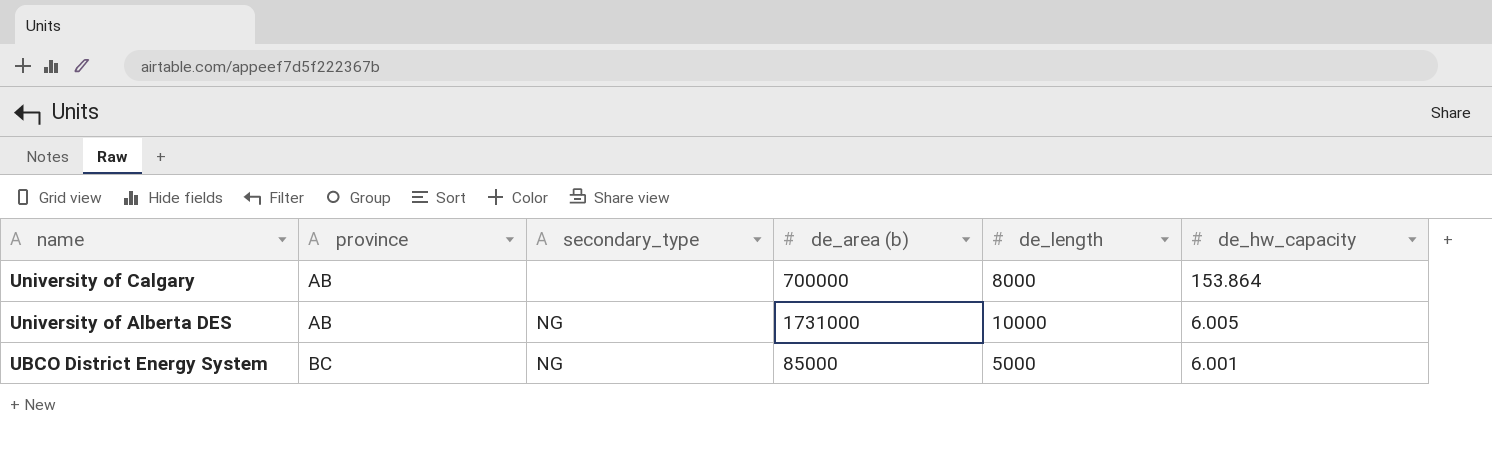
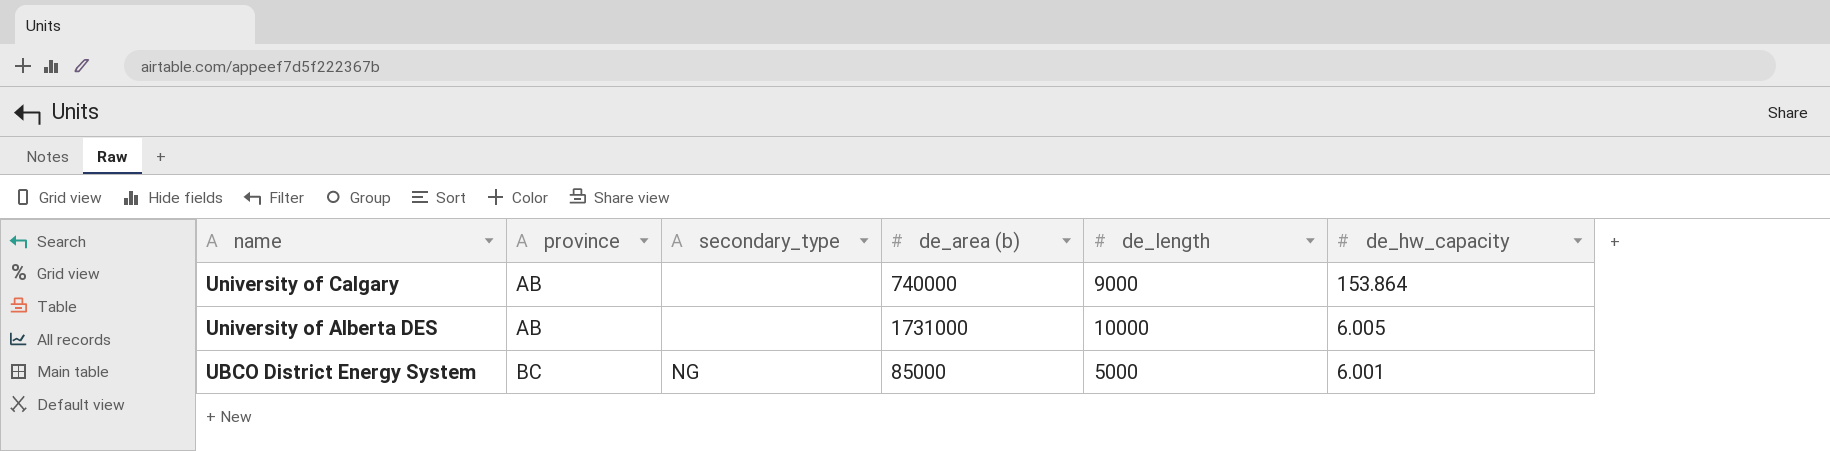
University of Calgary | de_area (b): 700000 -> 740000
University of Calgary | de_length: 8000 -> 9000
University of Alberta DES | secondary_type: NG -> none

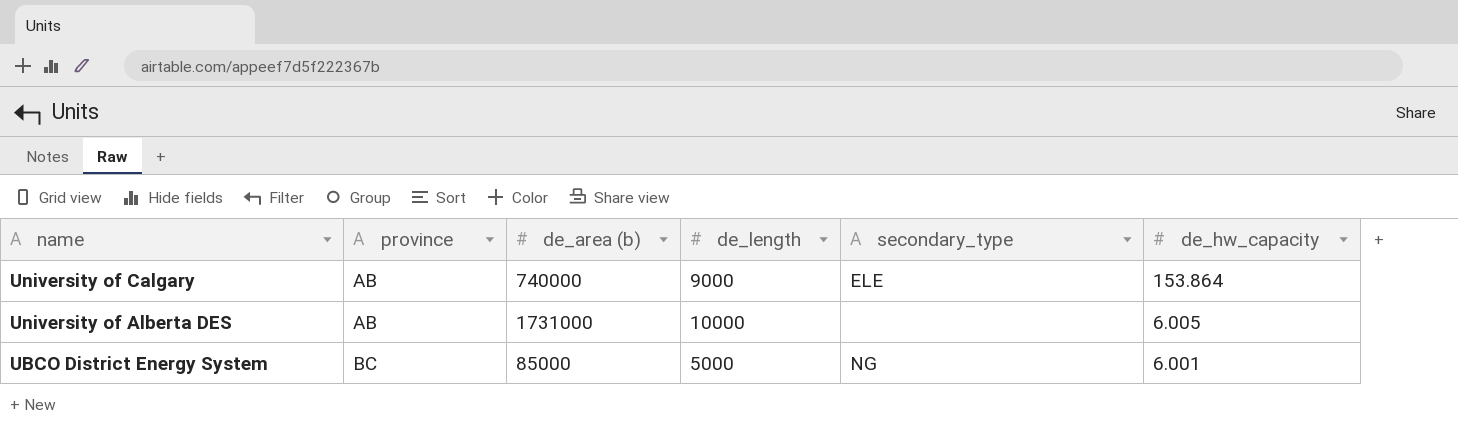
column secondary_type | position: 3 -> 5
University of Calgary | secondary_type: none -> ELE

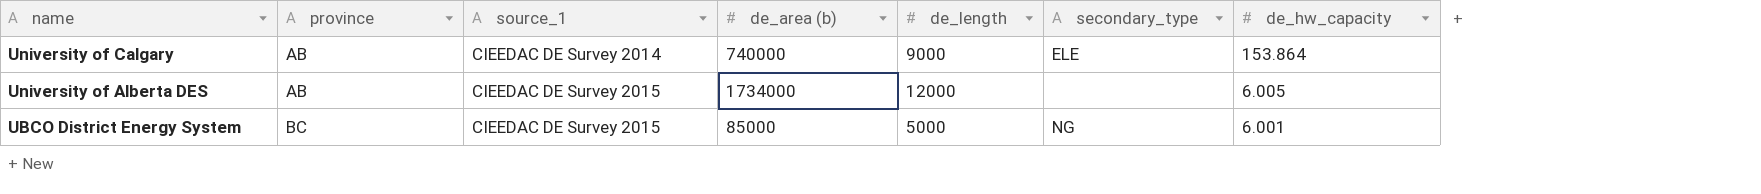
column source_1 | position: none -> 3
University of Alberta DES | de_area (b): 1731000 -> 1734000
University of Alberta DES | de_length: 10000 -> 12000

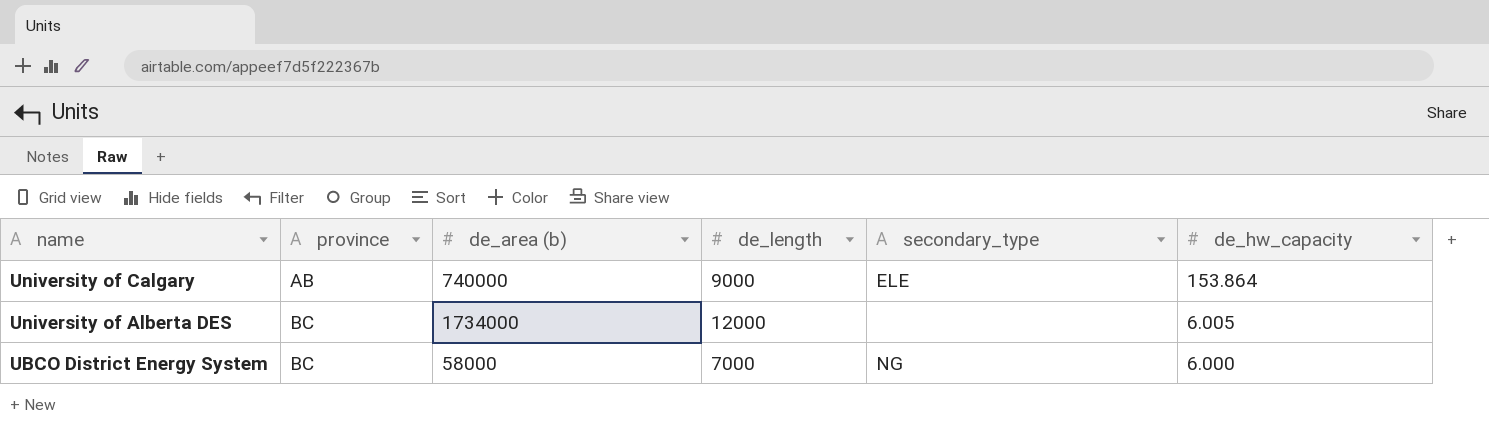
column source_1 | position: 3 -> none
University of Alberta DES | province: AB -> BC
UBCO District Energy System | de_area (b): 85000 -> 58000
UBCO District Energy System | de_length: 5000 -> 7000
UBCO District Energy System | de_hw_capacity: 6.001 -> 6.000

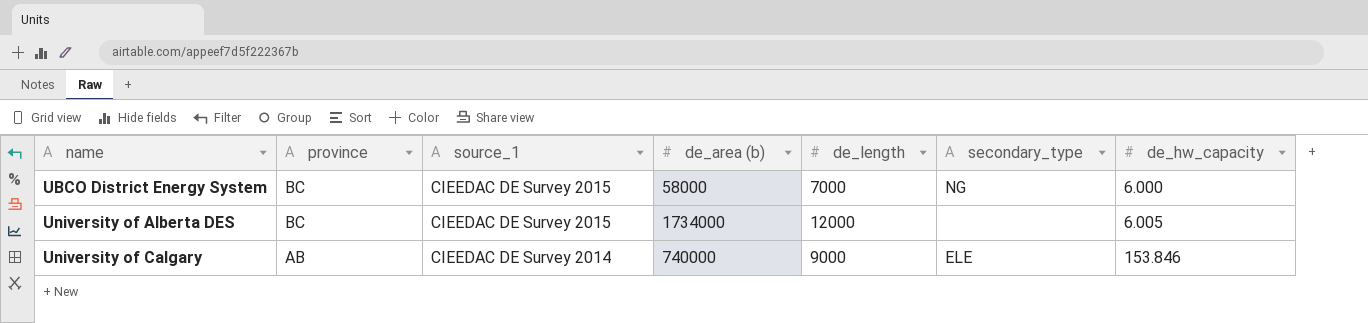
row order: name descending -> name ascending
column source_1 | position: none -> 3
University of Calgary | de_hw_capacity: 153.864 -> 153.846

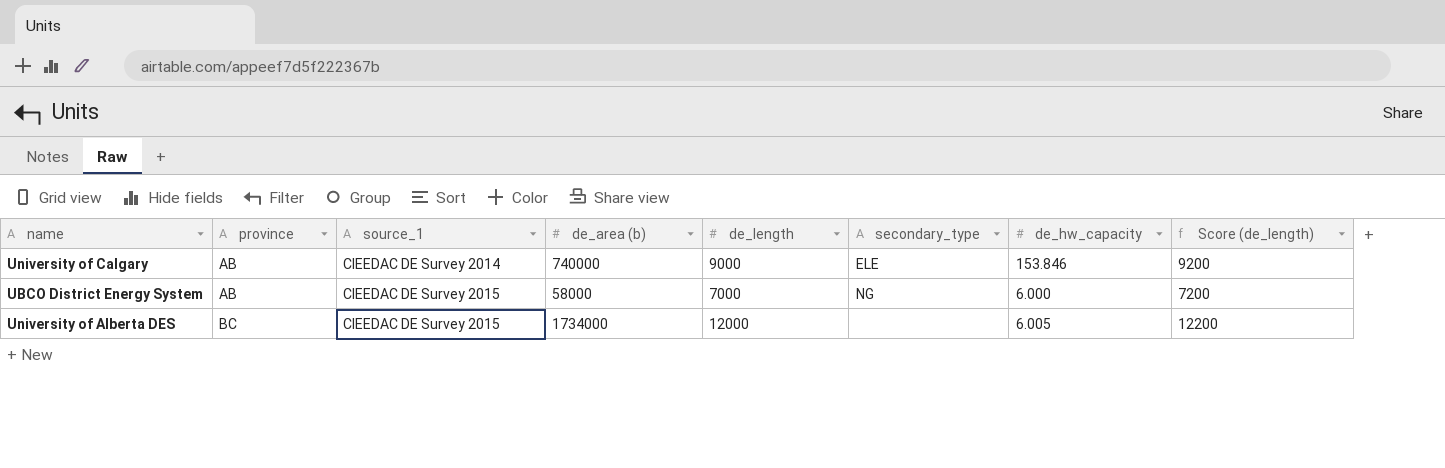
row order: name ascending -> province ascending
column Score (de_length) | formula: none -> [de_length] + 200
UBCO District Energy System | province: BC -> AB

